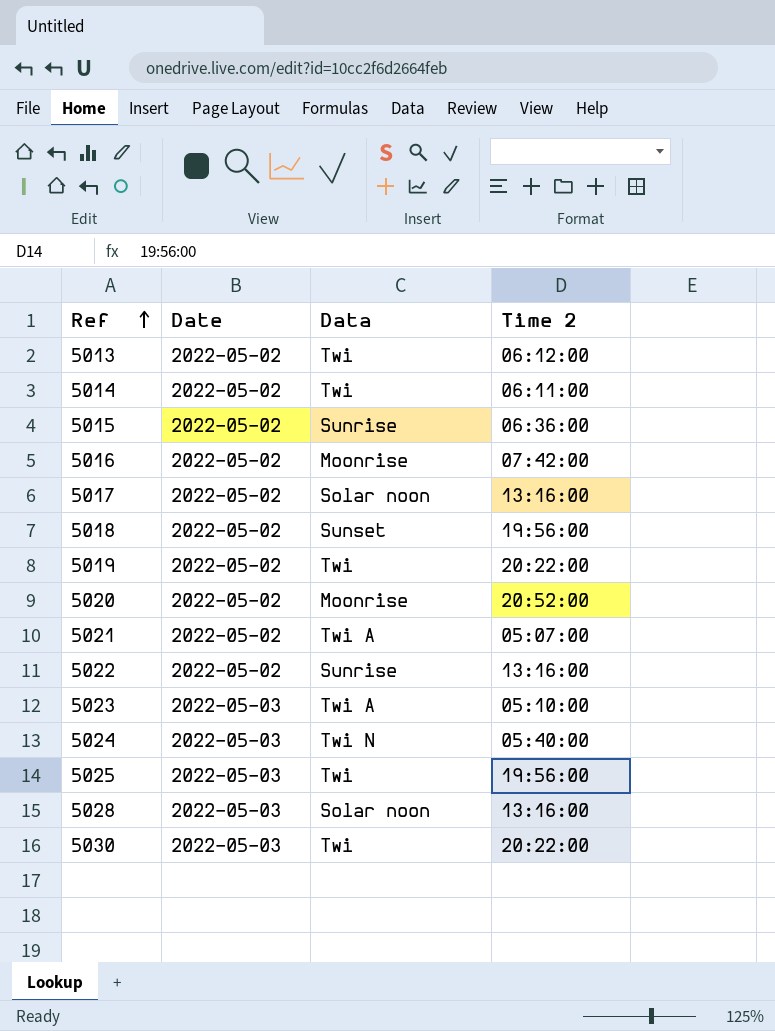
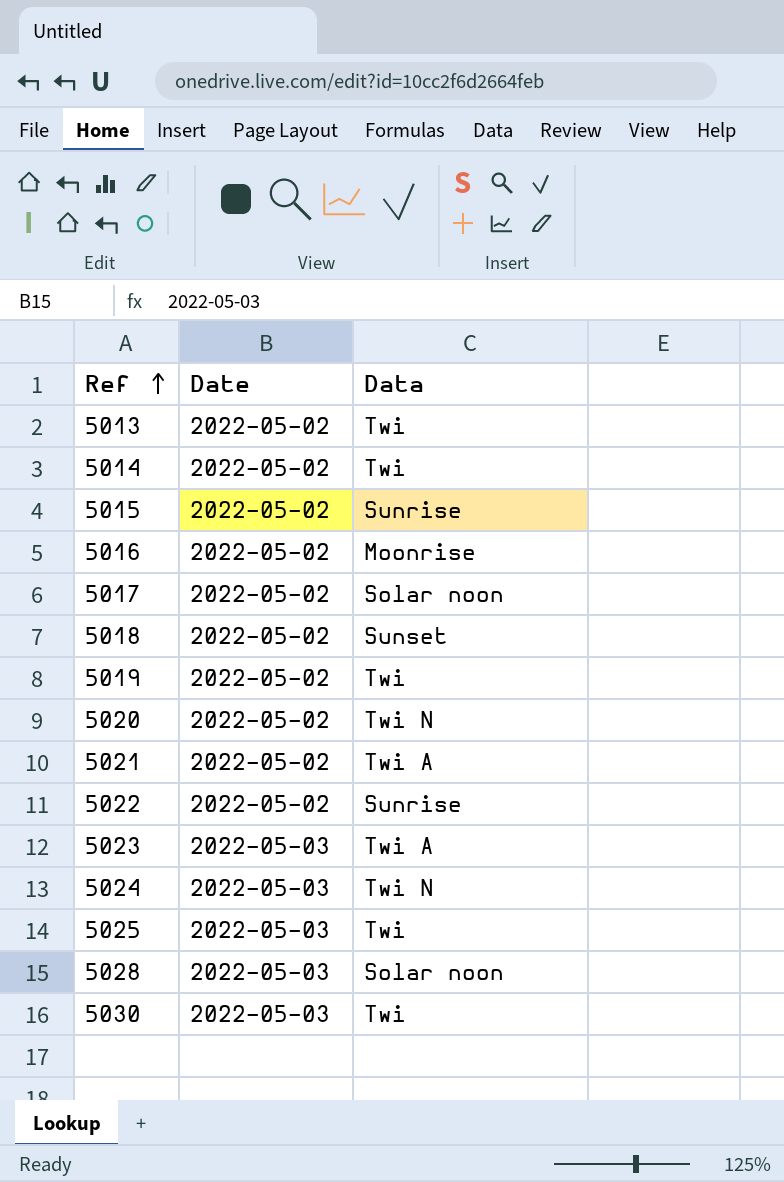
column Time 2 | position: 4 -> none
5020 | Data: Moonrise -> Twi N

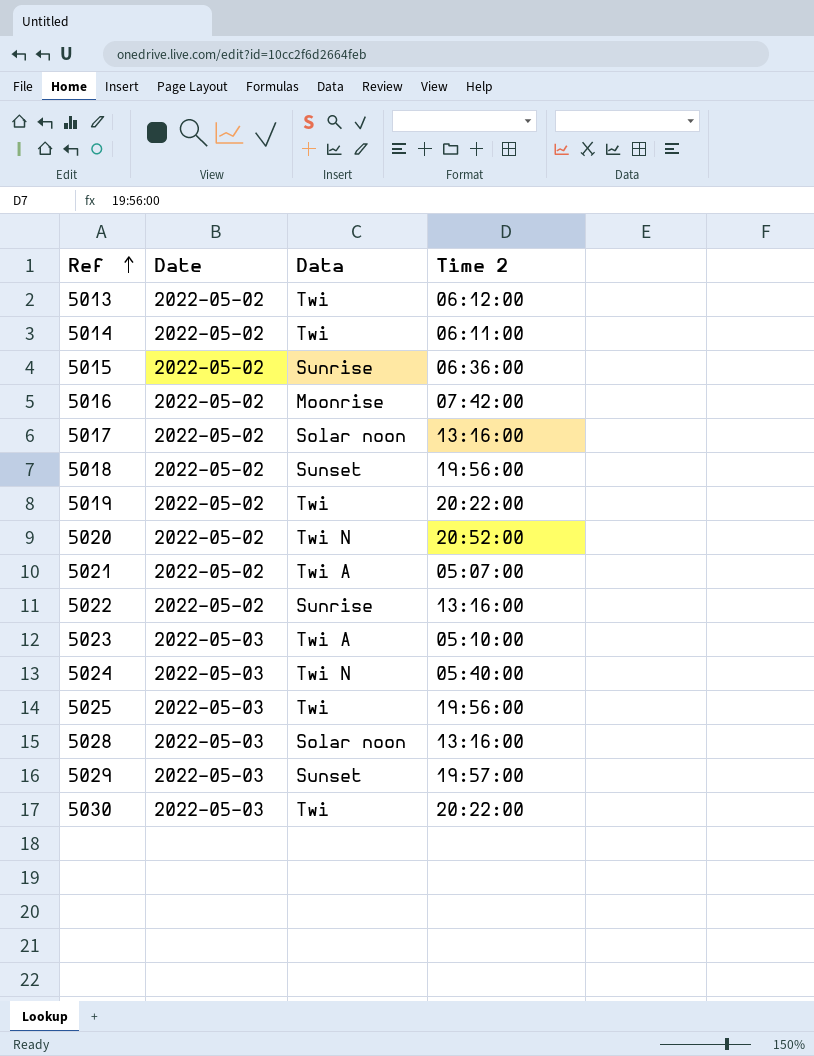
column Time 2 | position: none -> 4
row 5029: none -> 2022-05-03 | Sunset | 19:57:00

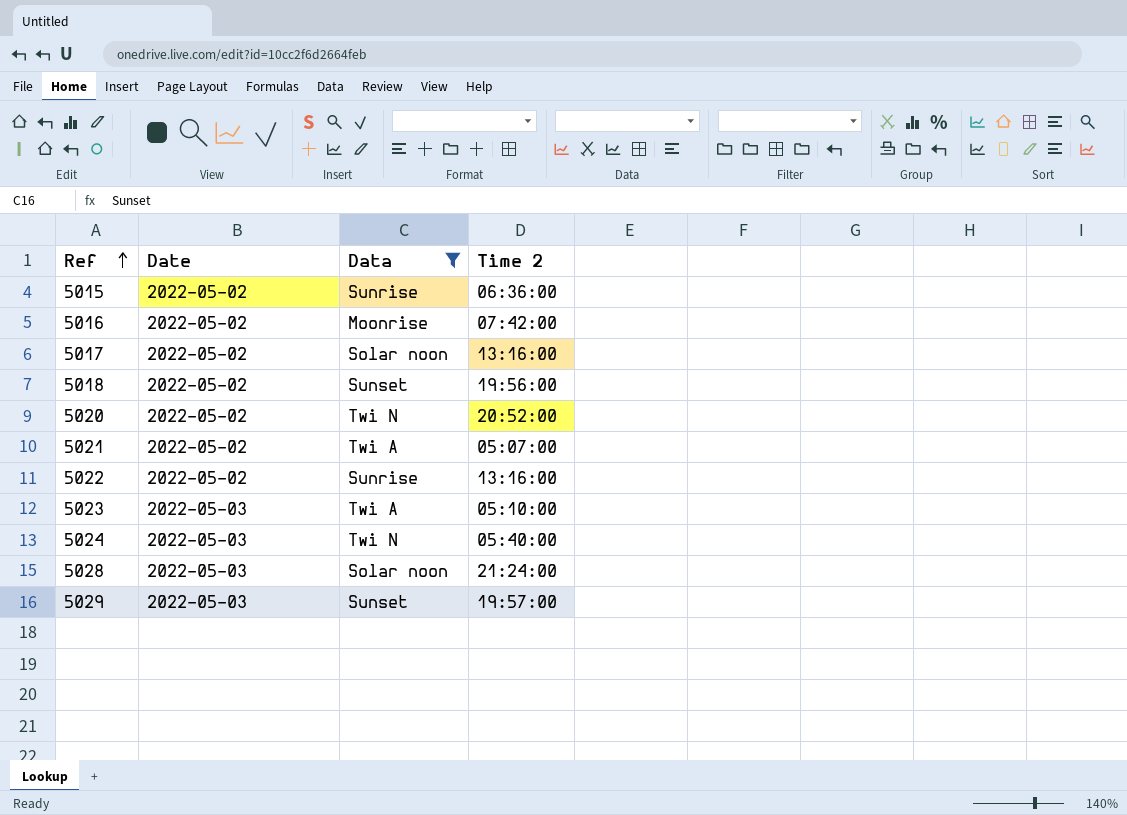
filter: none -> Data != Twi
5028 | Time 2: 13:16:00 -> 21:24:00

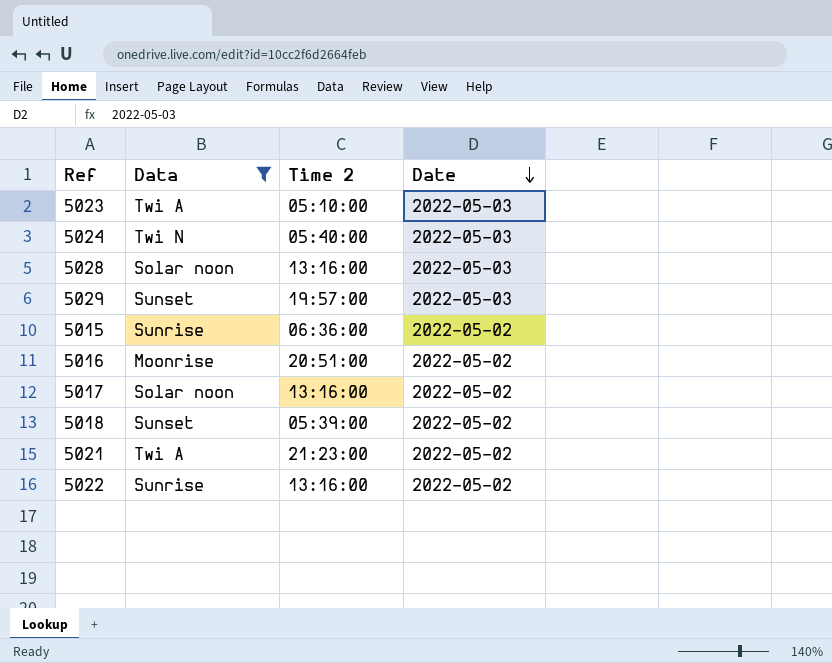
row order: Ref ascending -> Date descending
column Date | position: 2 -> 4
row 5020: 2022-05-02 | Twi N | 20:52:00 -> none
5028 | Time 2: 21:24:00 -> 13:16:00
5016 | Time 2: 07:42:00 -> 20:51:00
5018 | Time 2: 19:56:00 -> 05:39:00
5021 | Time 2: 05:07:00 -> 21:23:00

